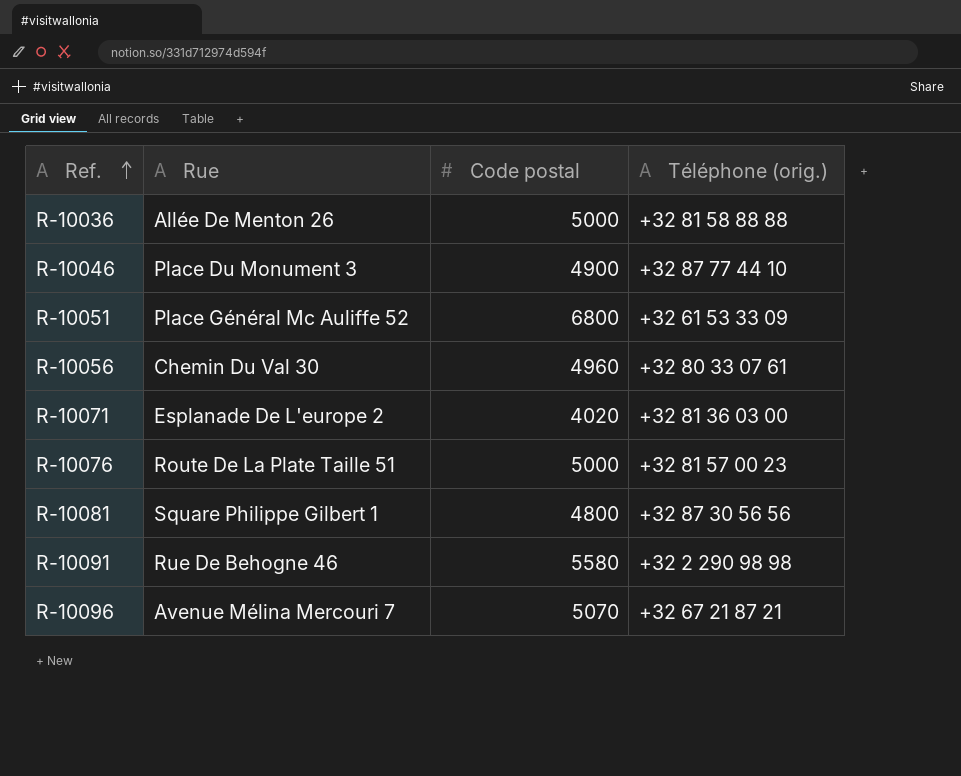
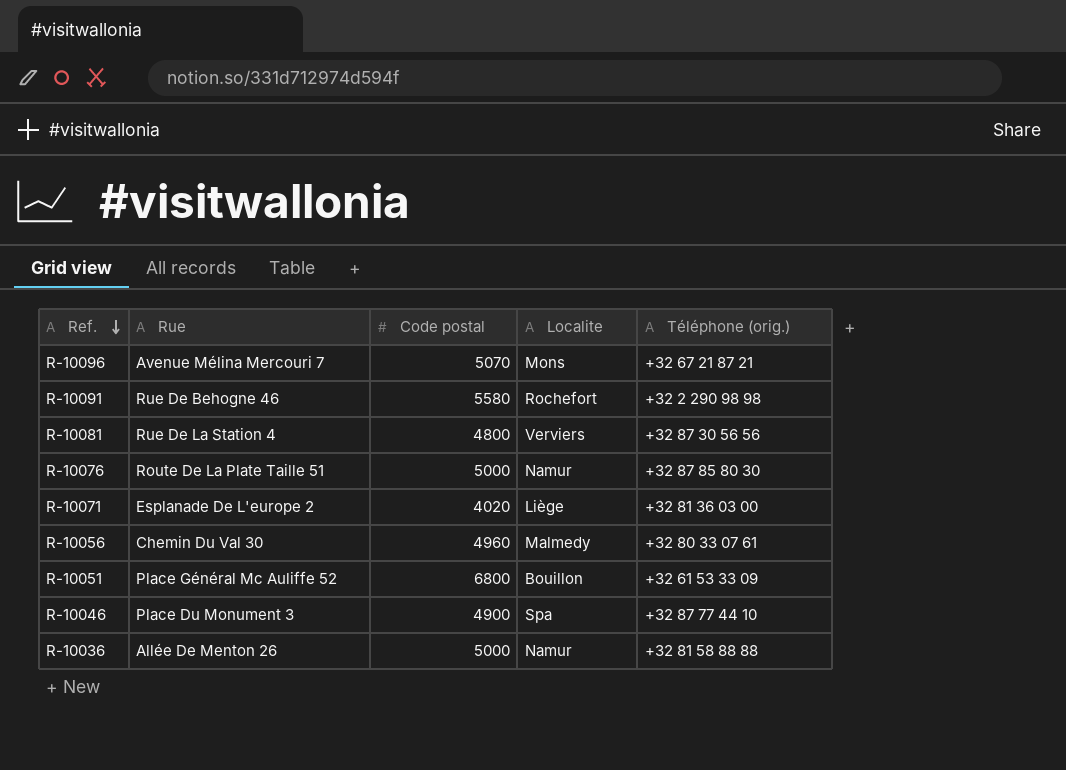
row order: Ref. ascending -> Ref. descending
column Localite | position: none -> 4
R-10081 | Rue: Square Philippe Gilbert 1 -> Rue De La Station 4
R-10076 | Téléphone (orig.): +32 81 57 00 23 -> +32 87 85 80 30

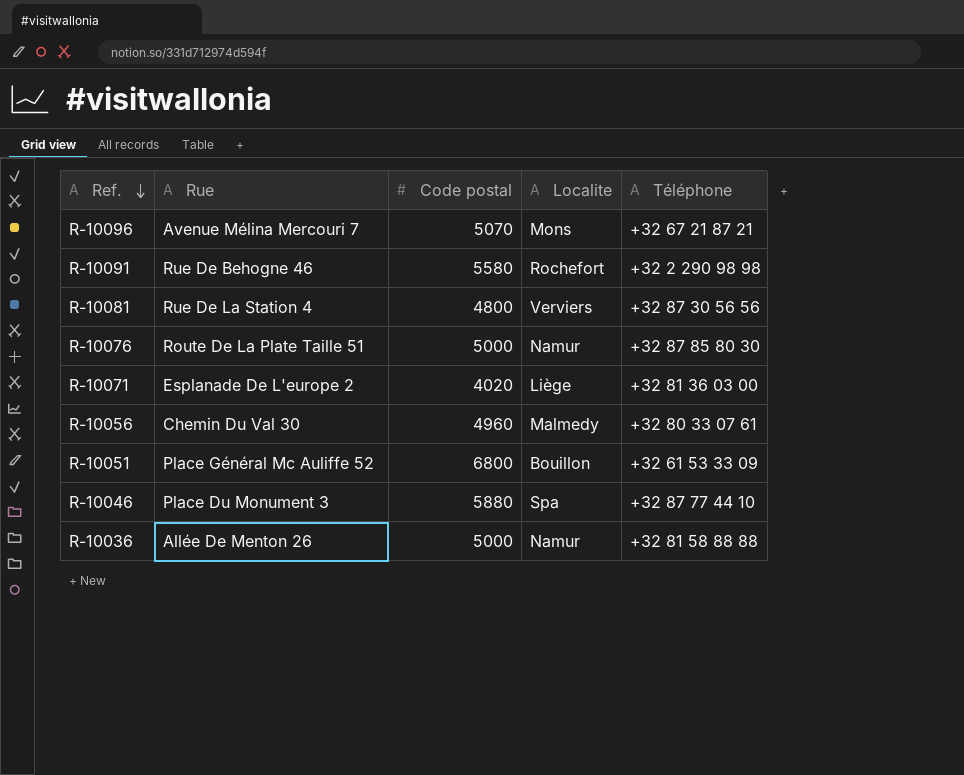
column name: Téléphone (orig.) -> Téléphone
R-10046 | Code postal: 4900 -> 5880

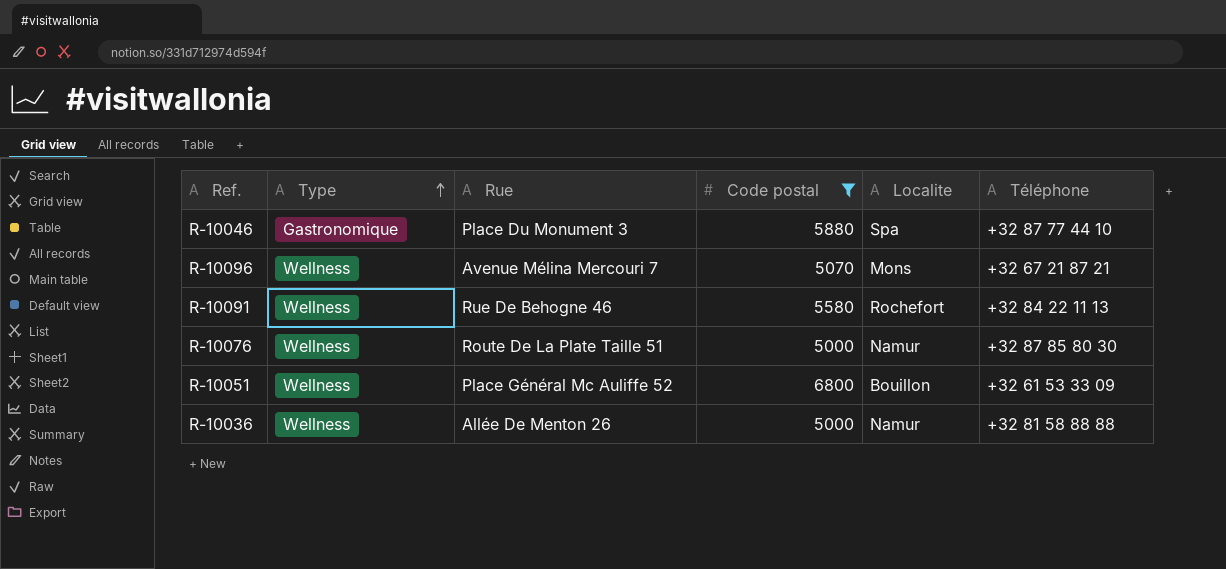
filter: none -> Code postal >= 5000
row order: Ref. descending -> Type ascending
column Type | position: none -> 2
R-10091 | Téléphone: +32 2 290 98 98 -> +32 84 22 11 13

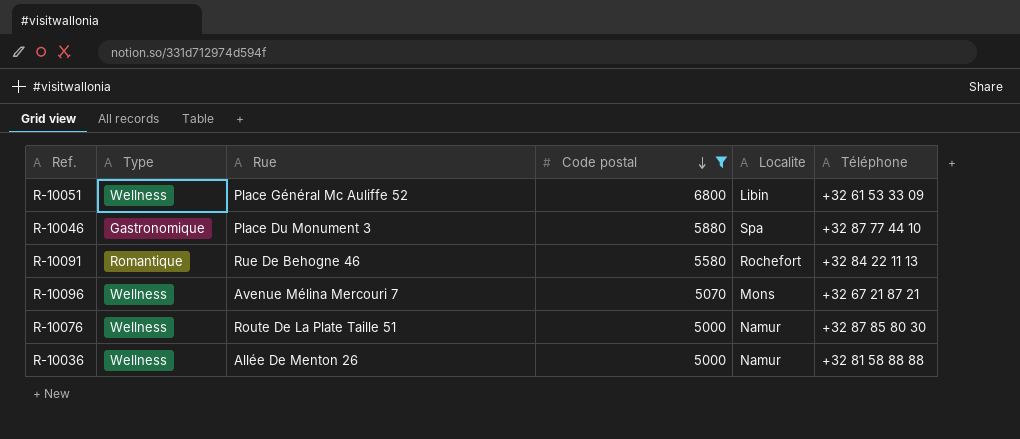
row order: Type ascending -> Code postal descending
R-10051 | Localite: Bouillon -> Libin
R-10091 | Type: Wellness -> Romantique

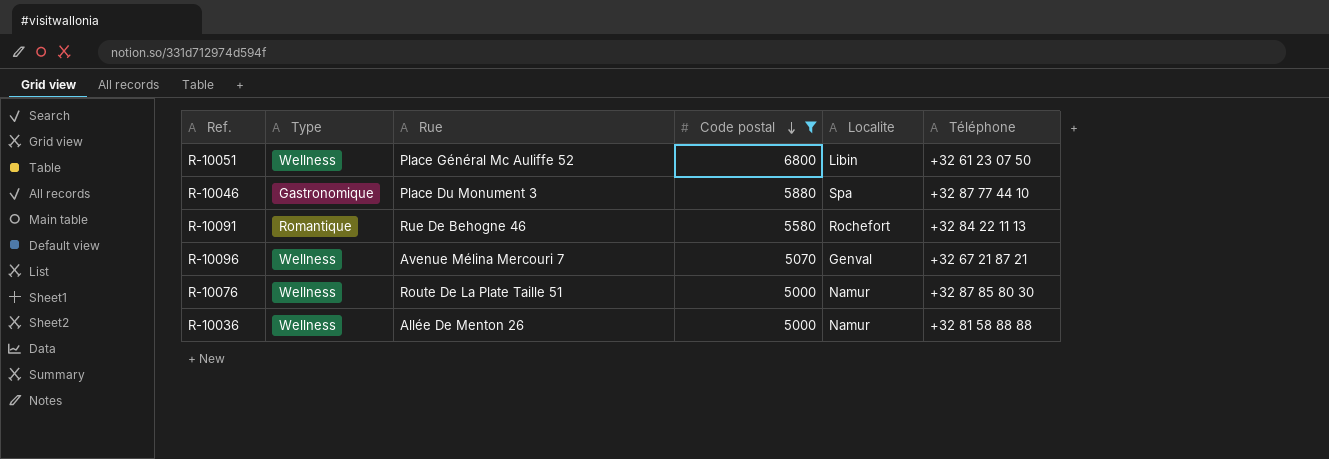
R-10051 | Téléphone: +32 61 53 33 09 -> +32 61 23 07 50
R-10096 | Localite: Mons -> Genval

